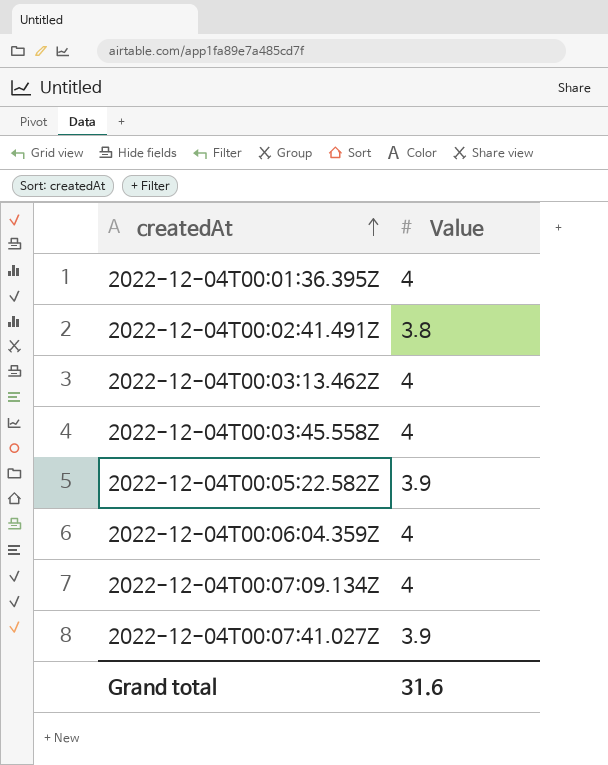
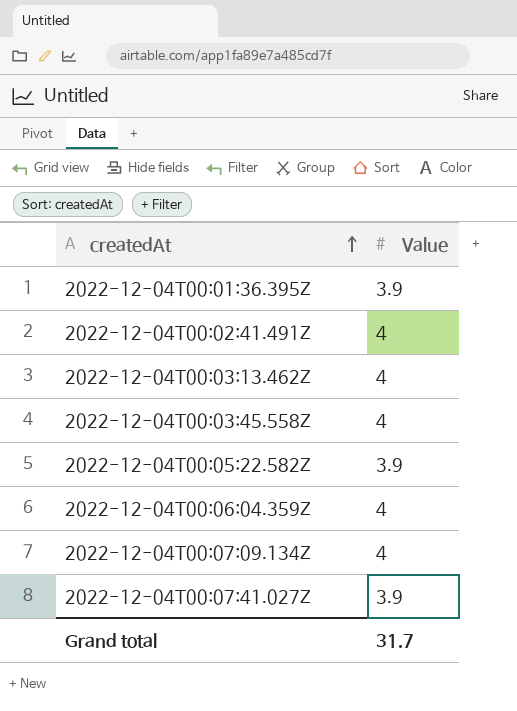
2022-12-04T00:01:36.395Z | Value: 4 -> 3.9
2022-12-04T00:02:41.491Z | Value: 3.8 -> 4
Grand total | Value: 31.6 -> 31.7

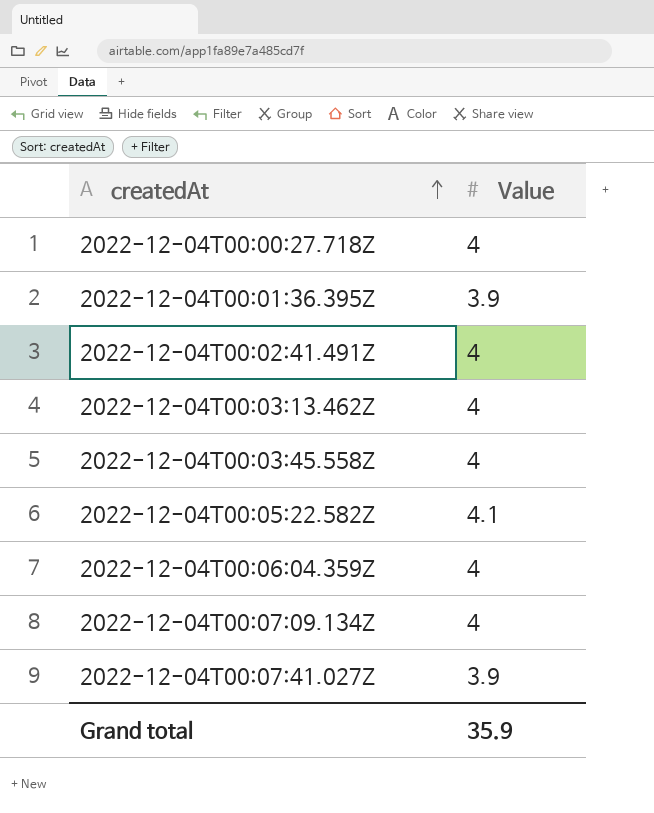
row 2022-12-04T00:00:27.718Z: none -> 4
2022-12-04T00:05:22.582Z | Value: 3.9 -> 4.1
Grand total | Value: 31.7 -> 35.9

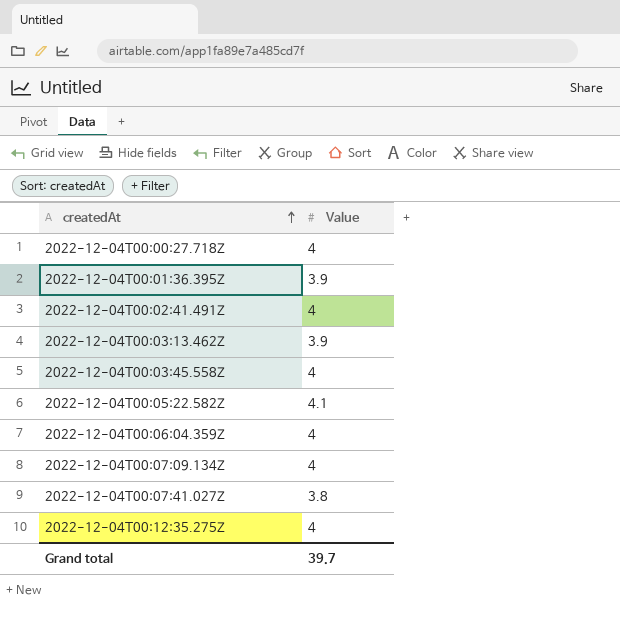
2022-12-04T00:03:13.462Z | Value: 4 -> 3.9
2022-12-04T00:07:41.027Z | Value: 3.9 -> 3.8
row 2022-12-04T00:12:35.275Z: none -> 4
Grand total | Value: 35.9 -> 39.7

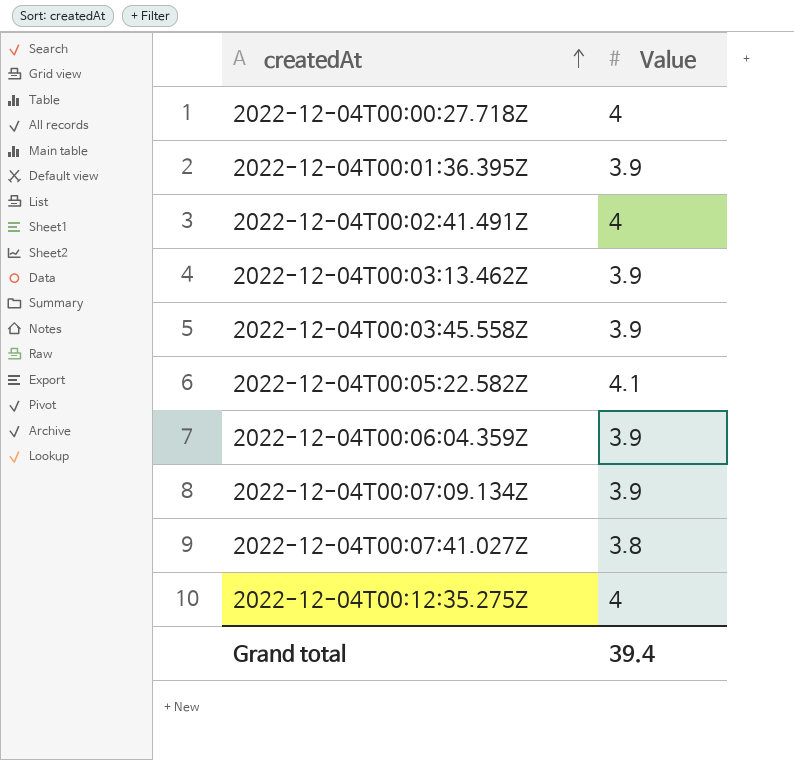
2022-12-04T00:03:45.558Z | Value: 4 -> 3.9
2022-12-04T00:06:04.359Z | Value: 4 -> 3.9
2022-12-04T00:07:09.134Z | Value: 4 -> 3.9
Grand total | Value: 39.7 -> 39.4

